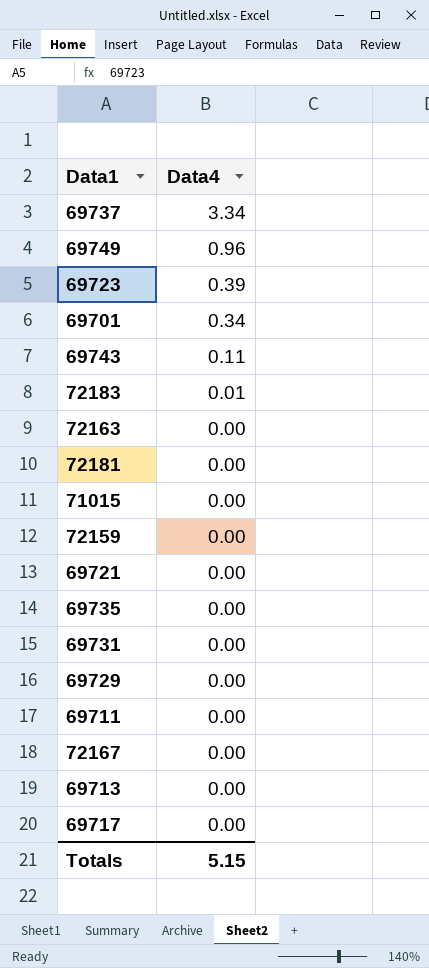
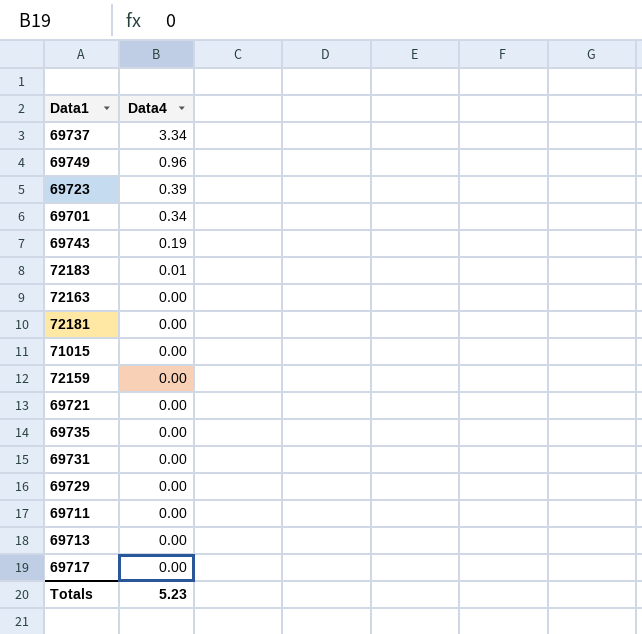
row 72167: 0.00 -> none
69743 | Data4: 0.11 -> 0.19
Totals | Data4: 5.15 -> 5.23

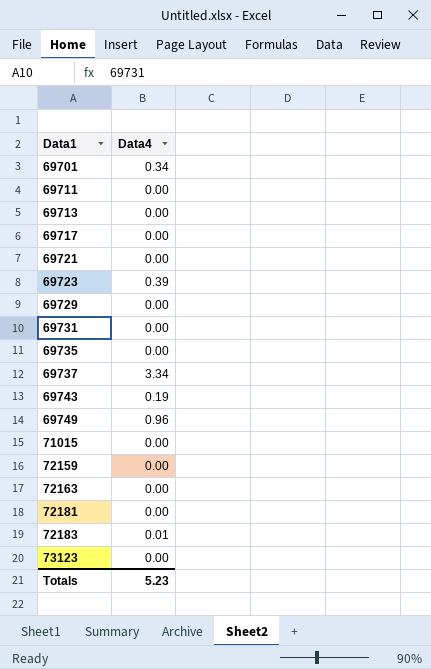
row order: Data4 descending -> Data1 ascending
row 73123: none -> 0.00

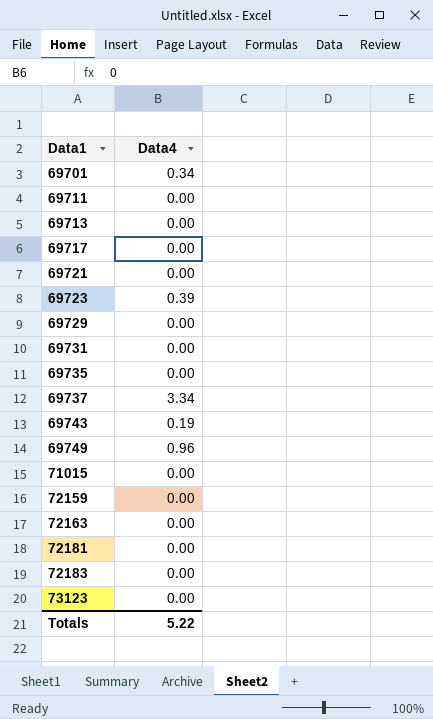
72183 | Data4: 0.01 -> 0.00
Totals | Data4: 5.23 -> 5.22

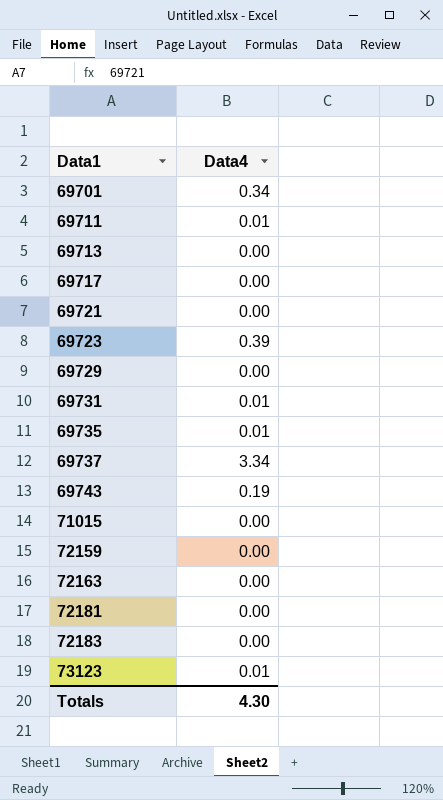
row 69749: 0.96 -> none
69711 | Data4: 0.00 -> 0.01
69731 | Data4: 0.00 -> 0.01
69735 | Data4: 0.00 -> 0.01
73123 | Data4: 0.00 -> 0.01
Totals | Data4: 5.22 -> 4.30

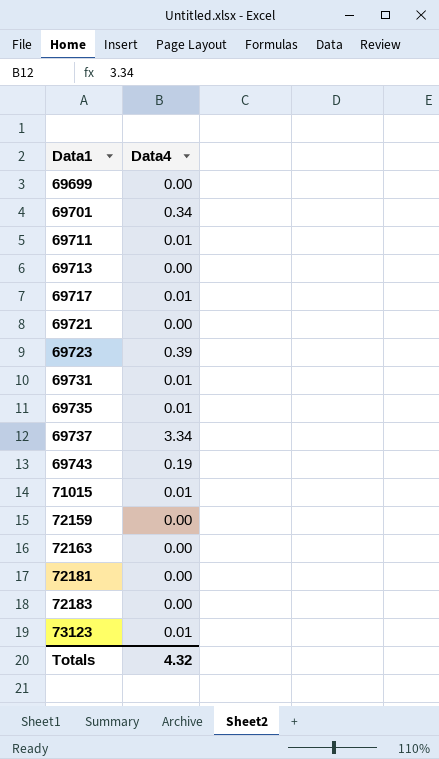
row 69729: 0.00 -> none
row 69699: none -> 0.00
69717 | Data4: 0.00 -> 0.01
71015 | Data4: 0.00 -> 0.01
Totals | Data4: 4.30 -> 4.32

